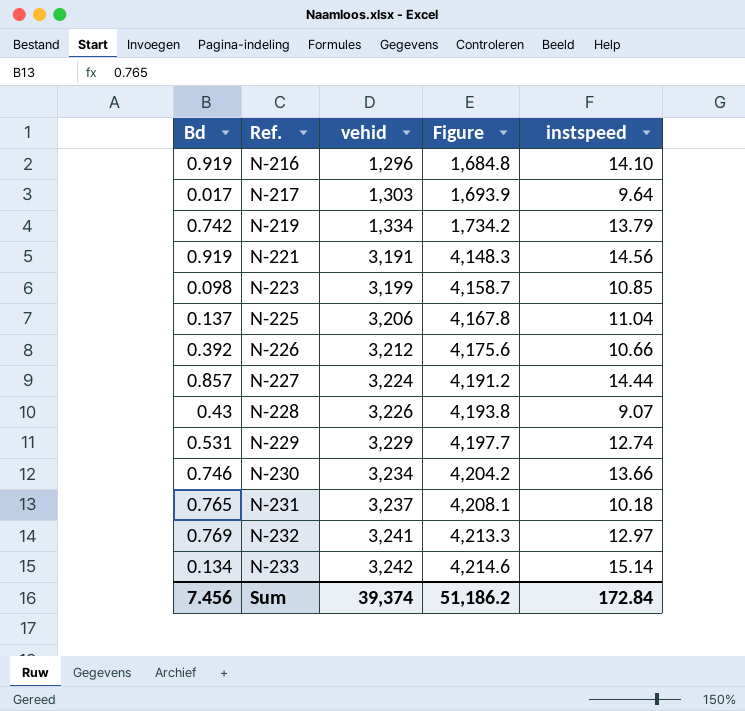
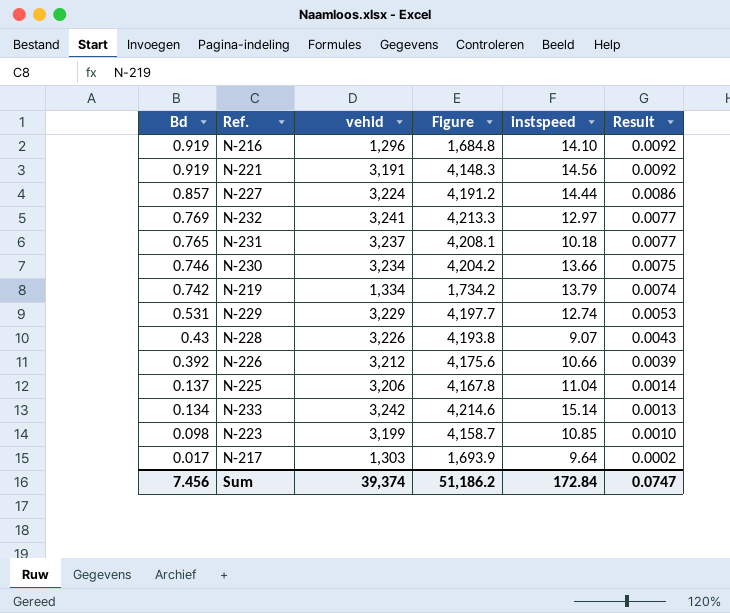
row order: Ref. ascending -> Bd descending
column Result | formula: none -> [Bd] * 0.01

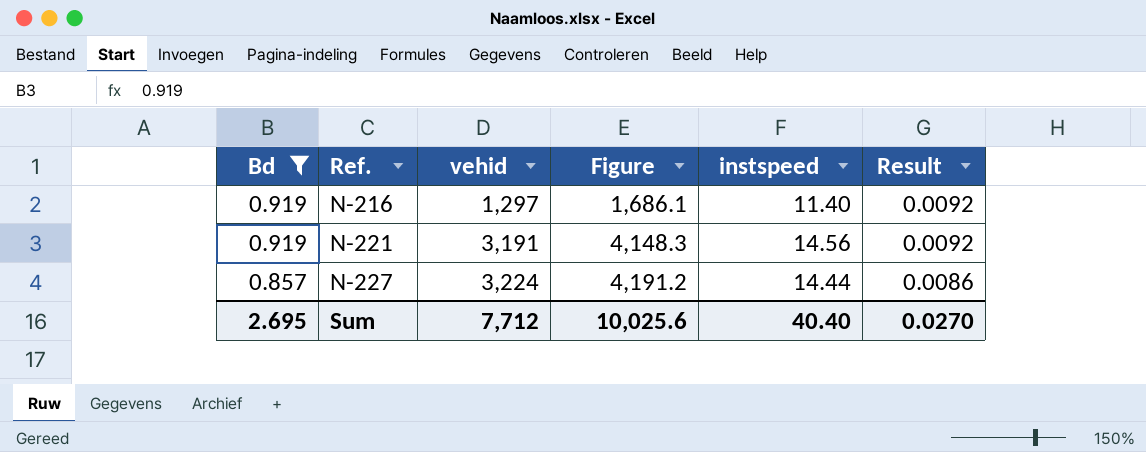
filter: none -> Bd >= 0.857
N-216 | vehid: 1,296 -> 1,297
N-216 | Figure: 1,684.8 -> 1,686.1
N-216 | instspeed: 14.10 -> 11.40
Sum | Bd: 7.456 -> 2.695
Sum | vehid: 39,374 -> 7,712
Sum | Figure: 51,186.2 -> 10,025.6
Sum | instspeed: 172.84 -> 40.40
Sum | Result: 0.0747 -> 0.0270

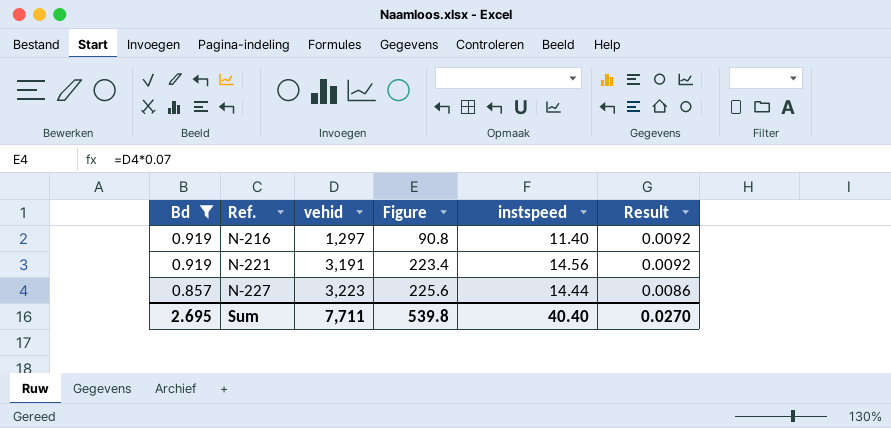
column Figure | formula: [vehid] * 1.3 -> [vehid] * 0.07
N-227 | vehid: 3,224 -> 3,223
Sum | vehid: 7,712 -> 7,711
Sum | Figure: 10,025.6 -> 539.8

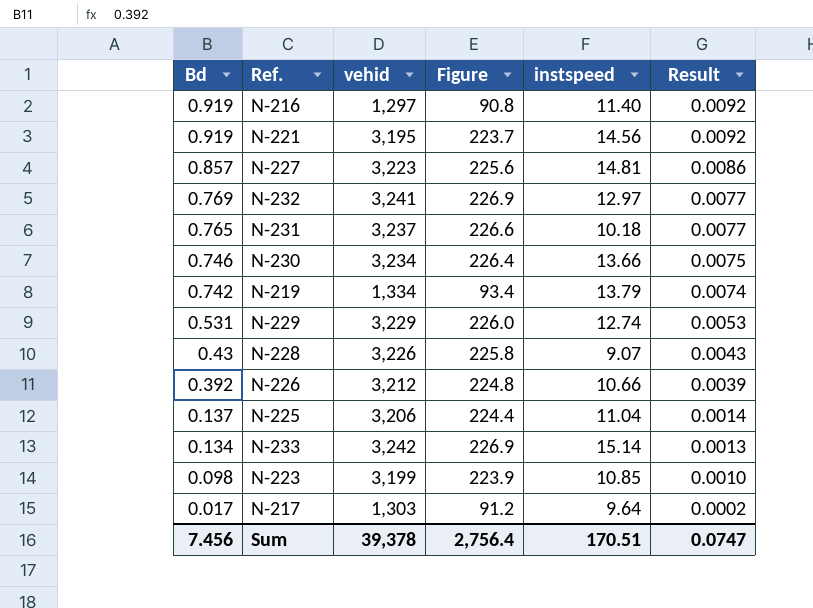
filter: Bd >= 0.857 -> none
N-221 | vehid: 3,191 -> 3,195
N-221 | Figure: 223.4 -> 223.7
N-227 | instspeed: 14.44 -> 14.81
Sum | Bd: 2.695 -> 7.456
Sum | vehid: 7,711 -> 39,378
Sum | Figure: 539.8 -> 2,756.4
Sum | instspeed: 40.40 -> 170.51
Sum | Result: 0.0270 -> 0.0747

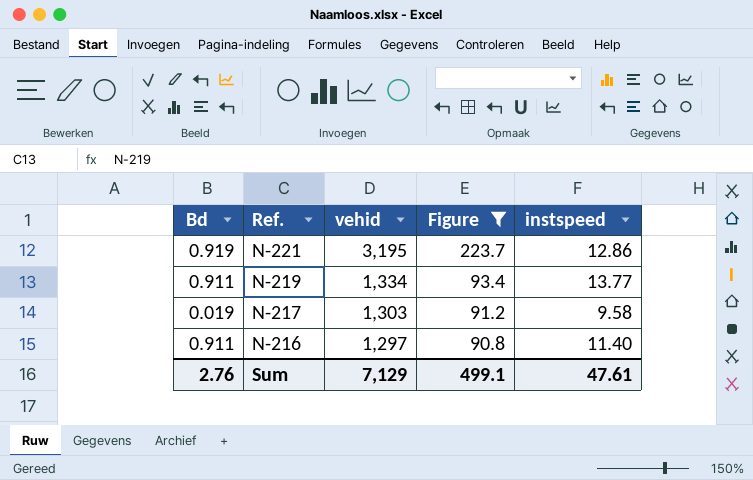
filter: none -> Figure <= 223.7
row order: Bd descending -> Ref. descending
column Result | formula: [Bd] * 0.01 -> none
N-221 | instspeed: 14.56 -> 12.86
N-219 | Bd: 0.742 -> 0.911
N-219 | instspeed: 13.79 -> 13.77
N-217 | Bd: 0.017 -> 0.019
N-217 | instspeed: 9.64 -> 9.58
N-216 | Bd: 0.919 -> 0.911
Sum | Bd: 7.456 -> 2.76
Sum | vehid: 39,378 -> 7,129
Sum | Figure: 2,756.4 -> 499.1
Sum | instspeed: 170.51 -> 47.61

